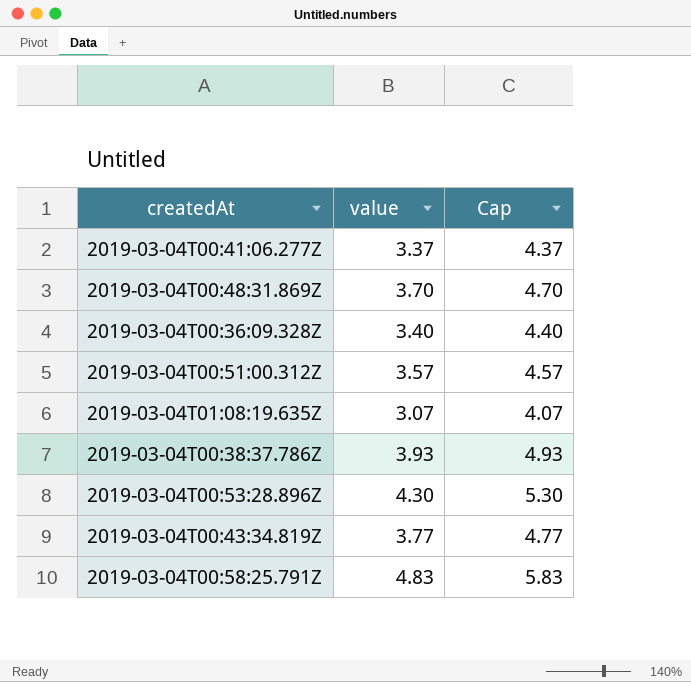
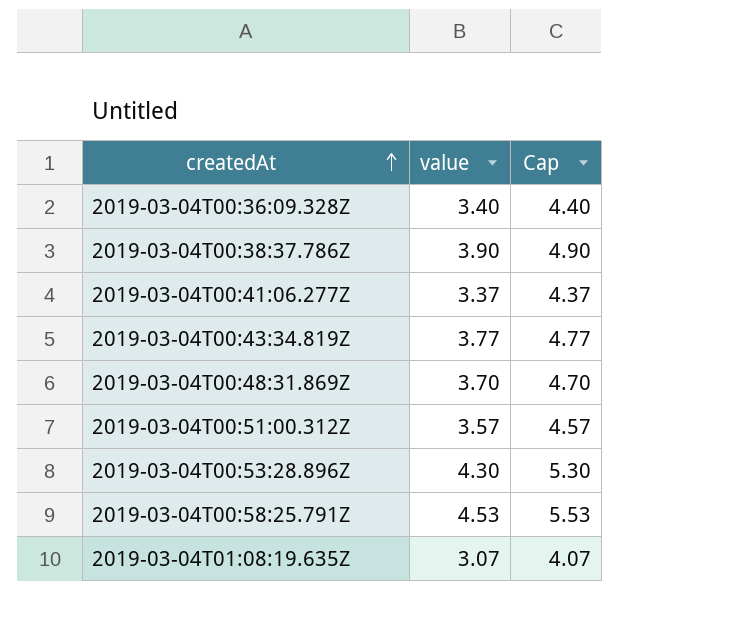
row order: none -> createdAt ascending
2019-03-04T00:38:37.786Z | value: 3.93 -> 3.90
2019-03-04T00:38:37.786Z | Cap: 4.93 -> 4.90
2019-03-04T00:58:25.791Z | value: 4.83 -> 4.53
2019-03-04T00:58:25.791Z | Cap: 5.83 -> 5.53

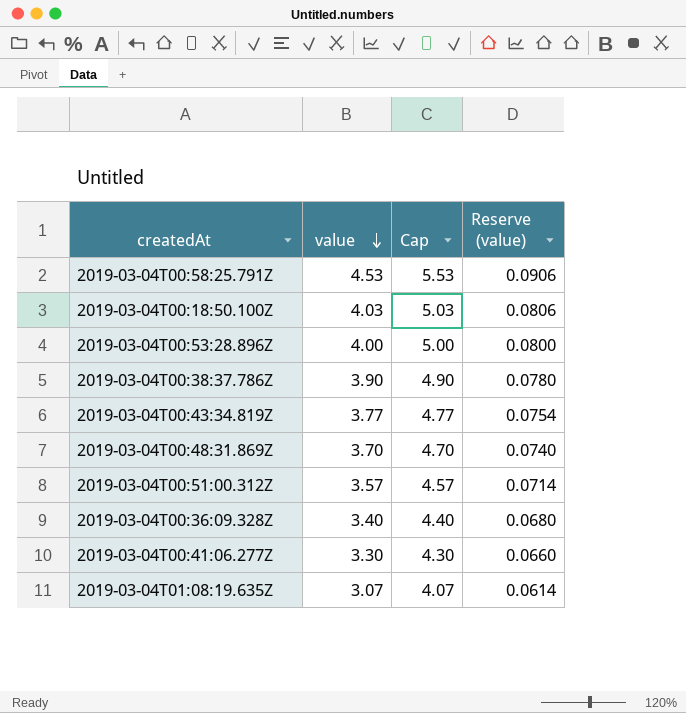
row order: createdAt ascending -> value descending
column Reserve (value) | formula: none -> [value] * 0.02
row 2019-03-04T00:18:50.100Z: none -> 4.03 | 5.03 | 0.0806
2019-03-04T00:53:28.896Z | value: 4.30 -> 4.00
2019-03-04T00:53:28.896Z | Cap: 5.30 -> 5.00
2019-03-04T00:41:06.277Z | value: 3.37 -> 3.30
2019-03-04T00:41:06.277Z | Cap: 4.37 -> 4.30

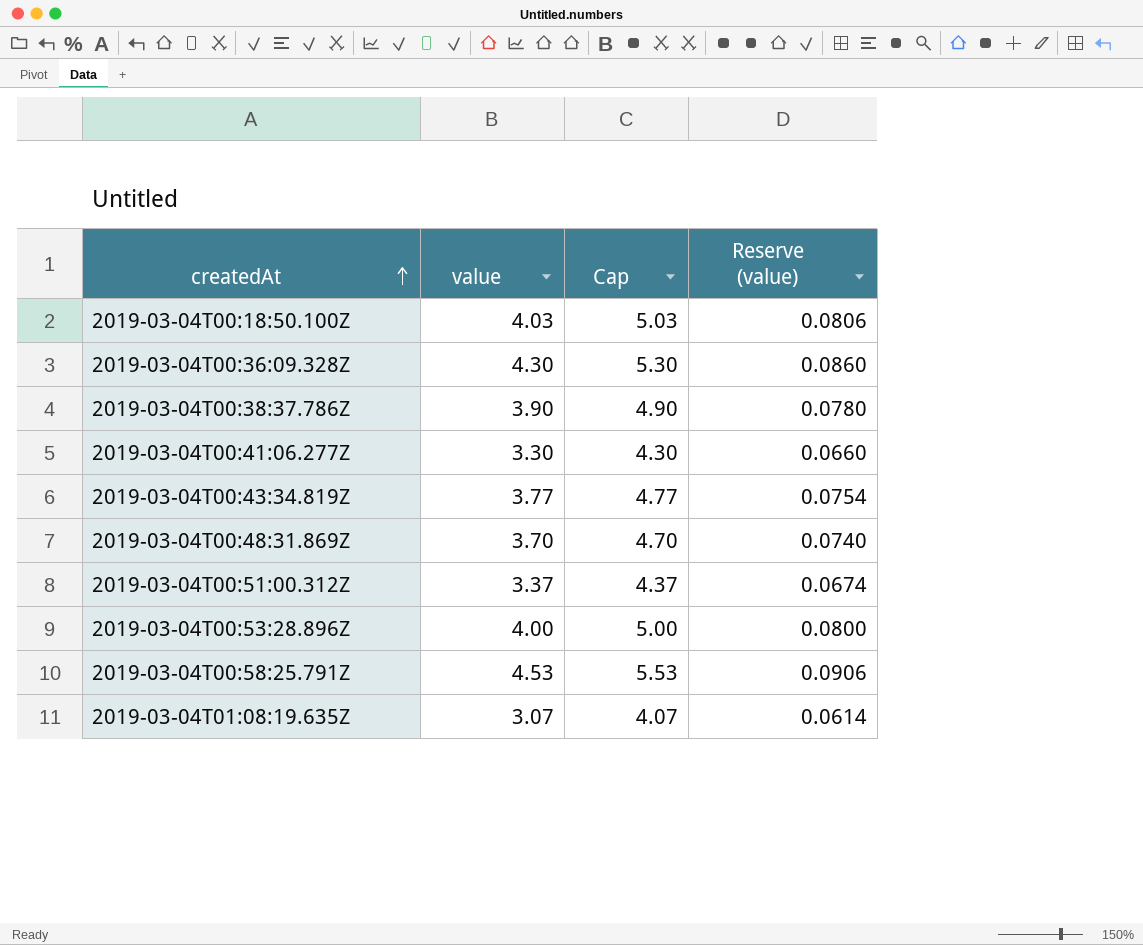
row order: value descending -> createdAt ascending
2019-03-04T00:36:09.328Z | value: 3.40 -> 4.30
2019-03-04T00:36:09.328Z | Cap: 4.40 -> 5.30
2019-03-04T00:36:09.328Z | Reserve (value): 0.0680 -> 0.0860
2019-03-04T00:51:00.312Z | value: 3.57 -> 3.37
2019-03-04T00:51:00.312Z | Cap: 4.57 -> 4.37
2019-03-04T00:51:00.312Z | Reserve (value): 0.0714 -> 0.0674

